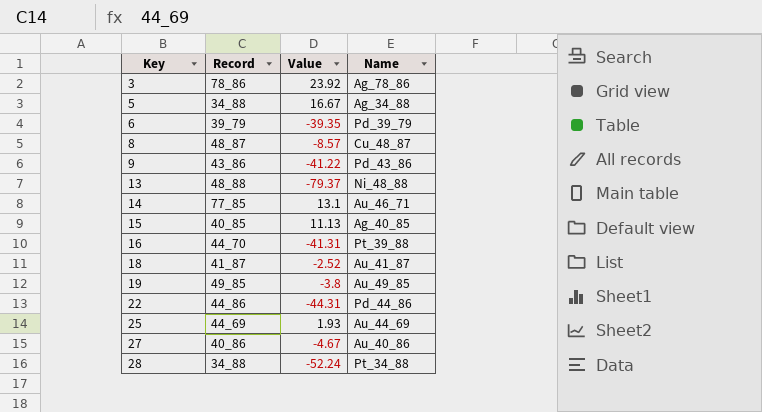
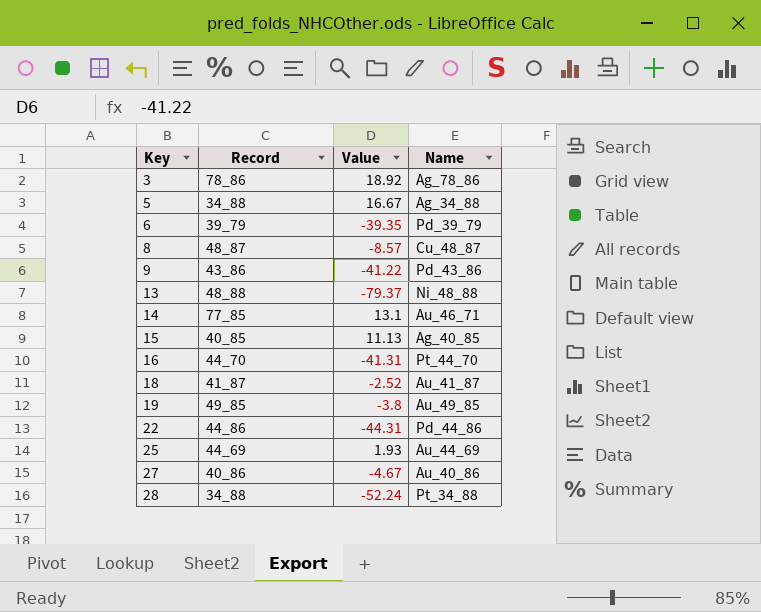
3 | Value: 23.92 -> 18.92
16 | Name: Pt_39_88 -> Pt_44_70

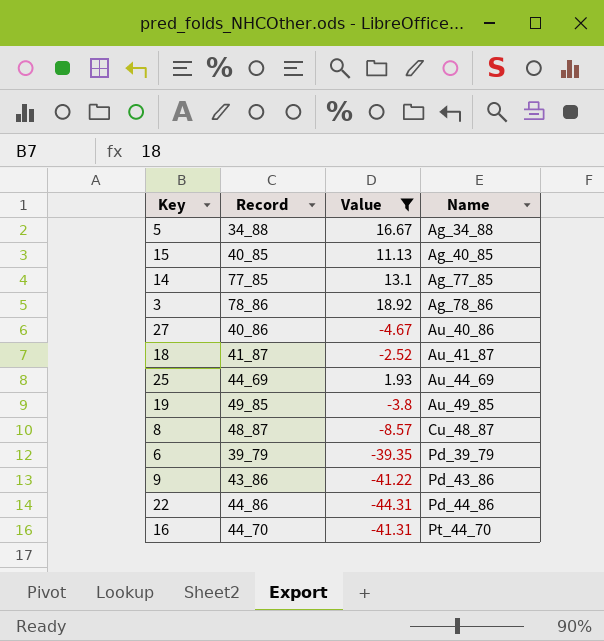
filter: none -> Value >= -44.31
row order: Key ascending -> Name ascending
14 | Name: Au_46_71 -> Ag_77_85

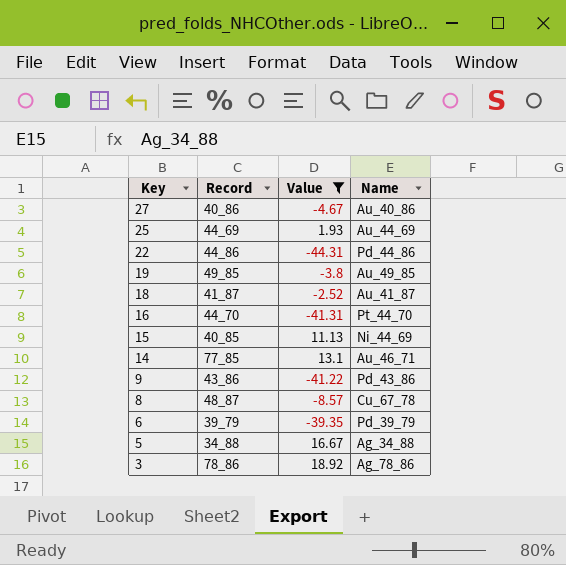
row order: Name ascending -> Key descending
15 | Name: Ag_40_85 -> Ni_44_69
14 | Name: Ag_77_85 -> Au_46_71
8 | Name: Cu_48_87 -> Cu_67_78

